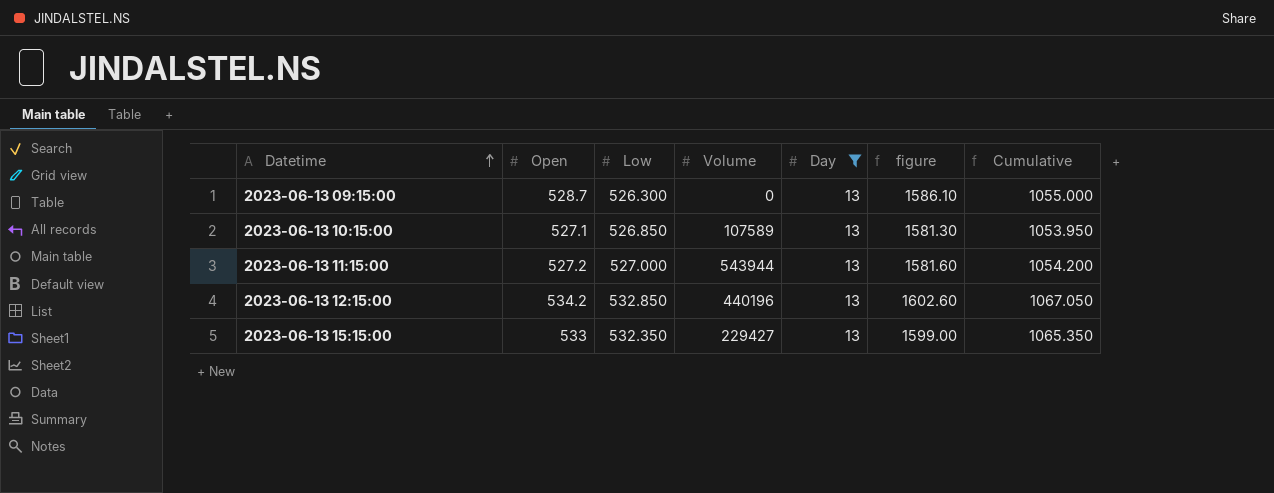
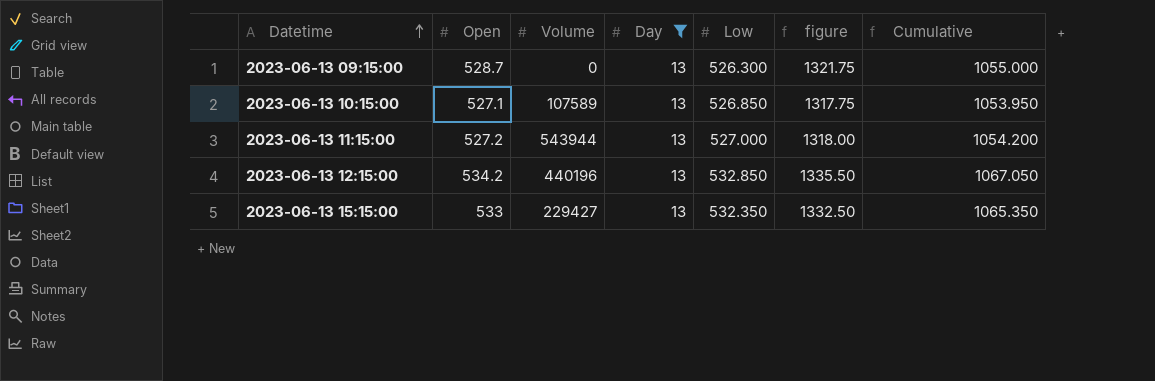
column Low | position: 3 -> 5
column figure | formula: [Open] * 3 -> [Open] * 2.5

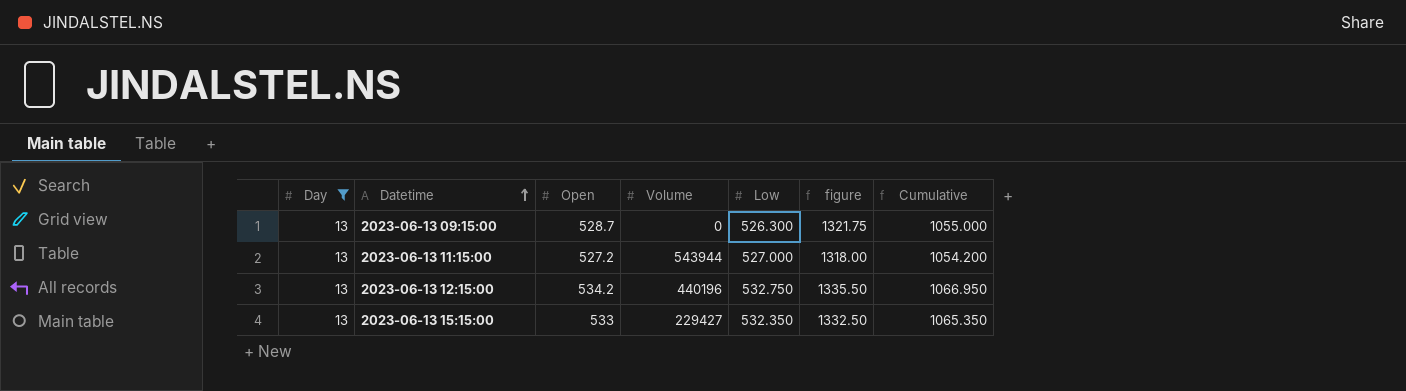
column Day | position: 4 -> 1
row 2023-06-13 10:15:00: 527.1 | 107589 | 13 | 526.850 | 1317.75 | 1053.950 -> none
2023-06-13 12:15:00 | Low: 532.850 -> 532.750
2023-06-13 12:15:00 | Cumulative: 1067.050 -> 1066.950

